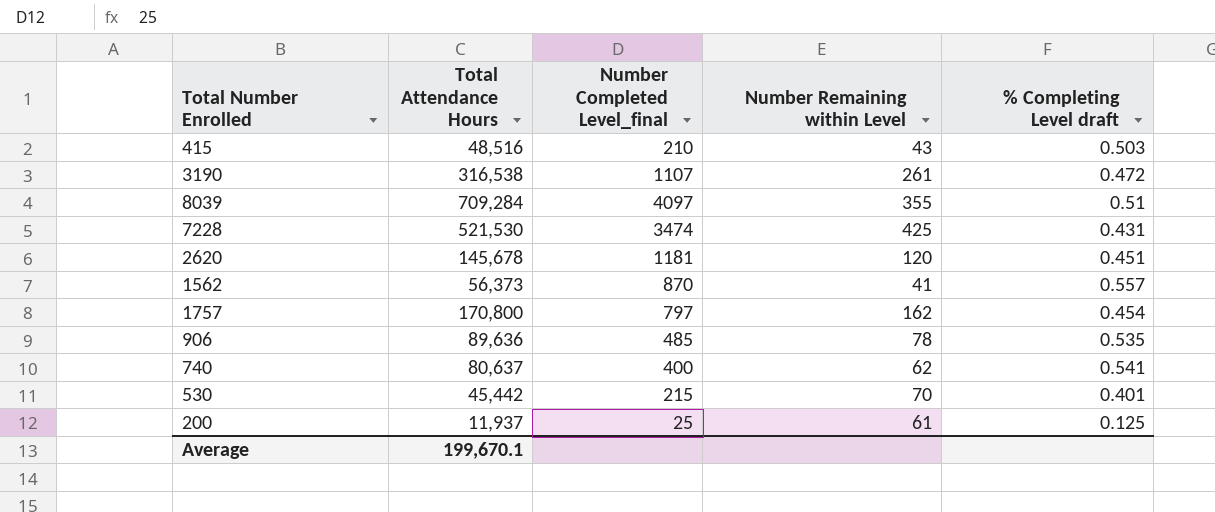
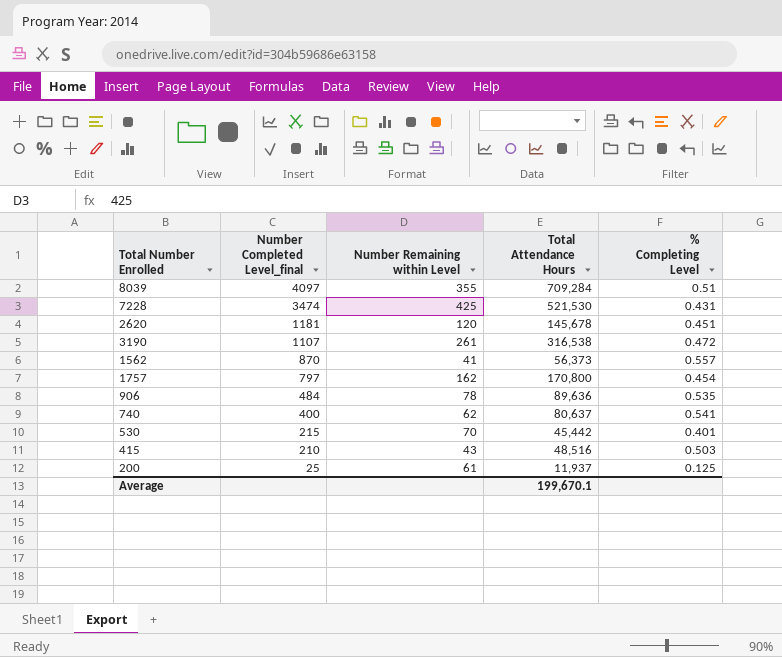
row order: none -> Number Completed Level_final descending
column Total Attendance Hours | position: 2 -> 4
column name: % Completing Level draft -> % Completing Level
906 | Number Completed Level_final: 485 -> 484

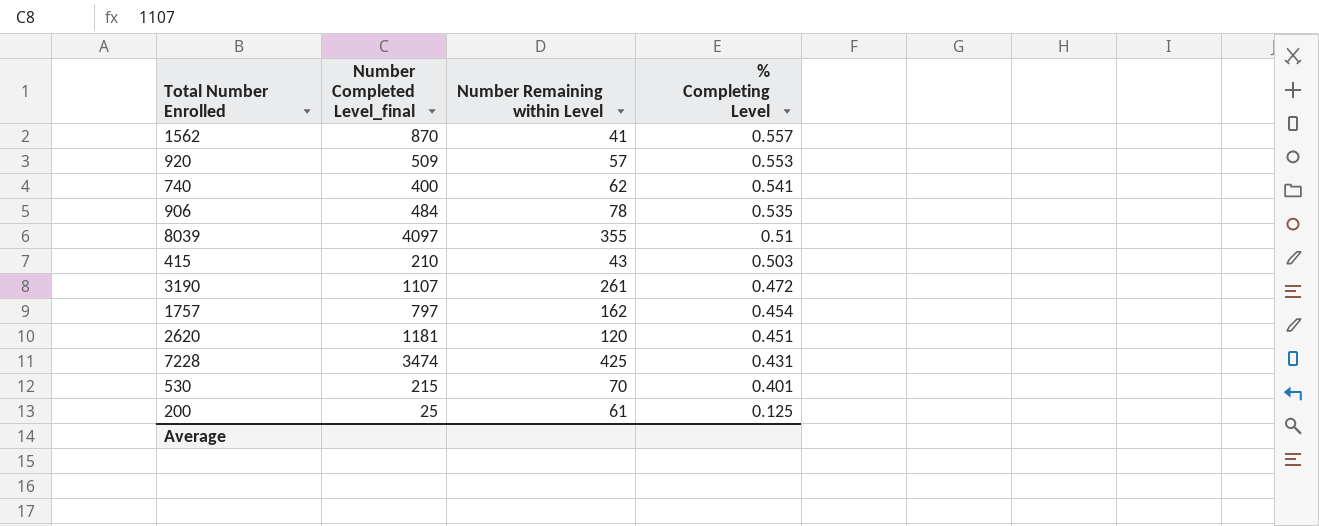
row order: Number Completed Level_final descending -> % Completing Level descending
column Total Attendance Hours | position: 4 -> none
row 920: none -> 509 | 57 | 0.553

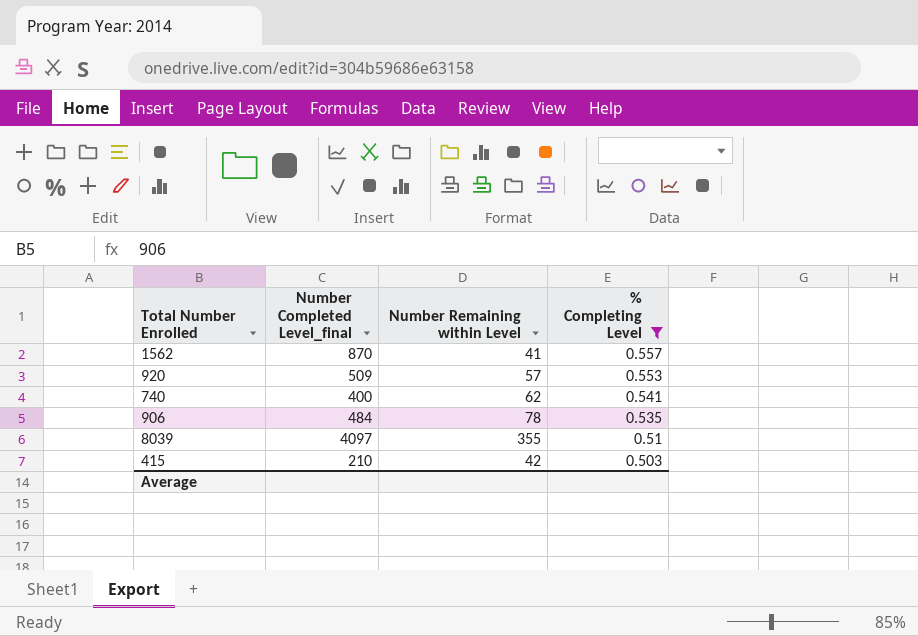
filter: none -> % Completing Level >= 0.503
415 | Number Remaining within Level: 43 -> 42

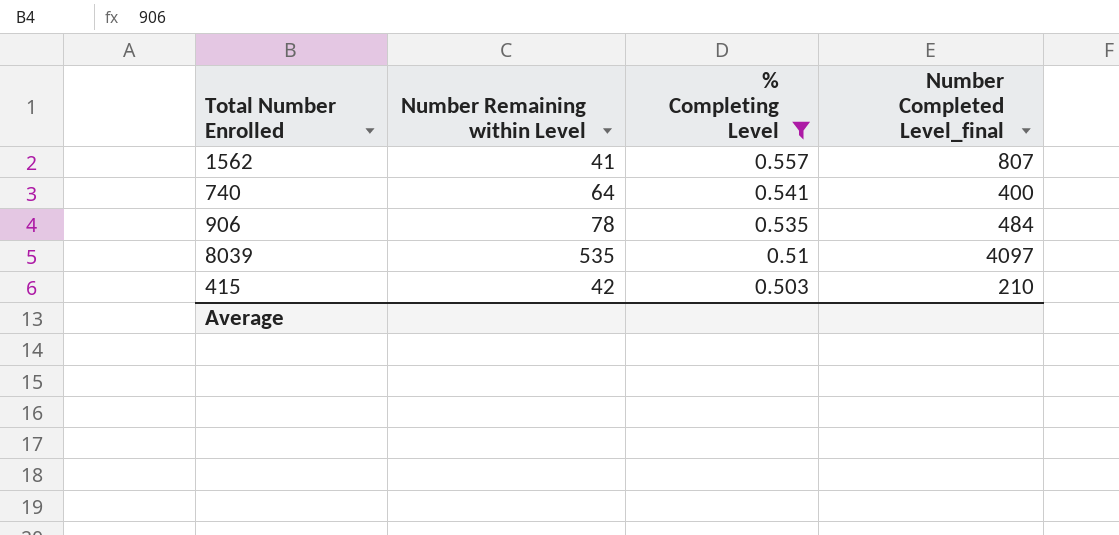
column Number Completed Level_final | position: 2 -> 4
row 920: 509 | 57 | 0.553 -> none
1562 | Number Completed Level_final: 870 -> 807
740 | Number Remaining within Level: 62 -> 64
8039 | Number Remaining within Level: 355 -> 535

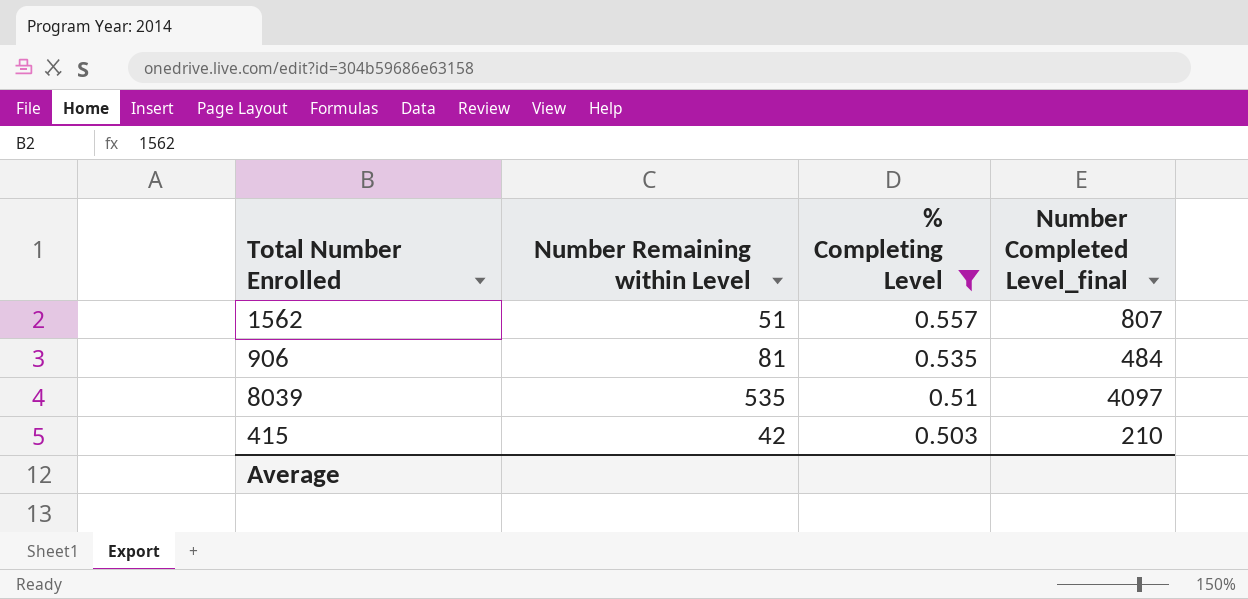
row 740: 64 | 0.541 | 400 -> none
1562 | Number Remaining within Level: 41 -> 51
906 | Number Remaining within Level: 78 -> 81

